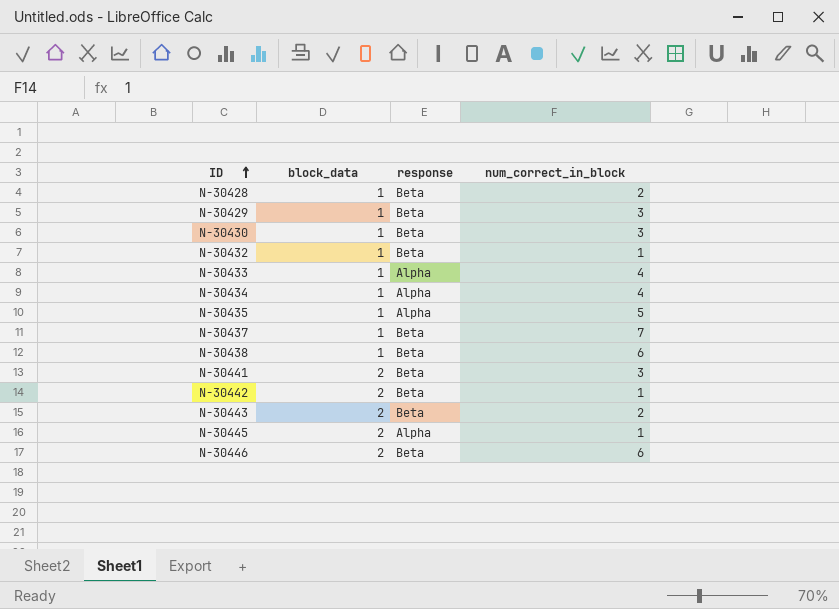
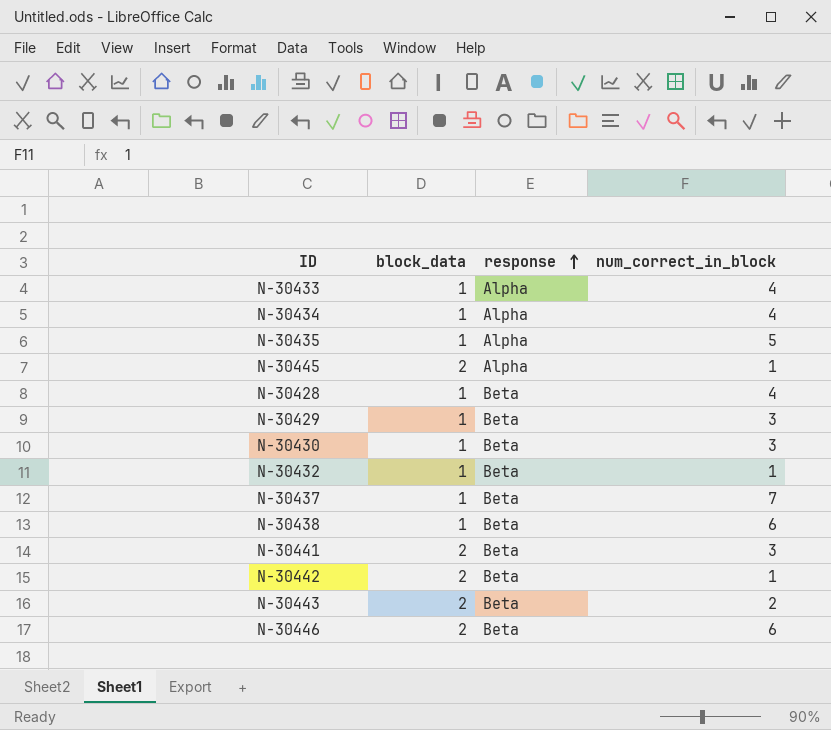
row order: ID ascending -> response ascending
N-30428 | num_correct_in_block: 2 -> 4

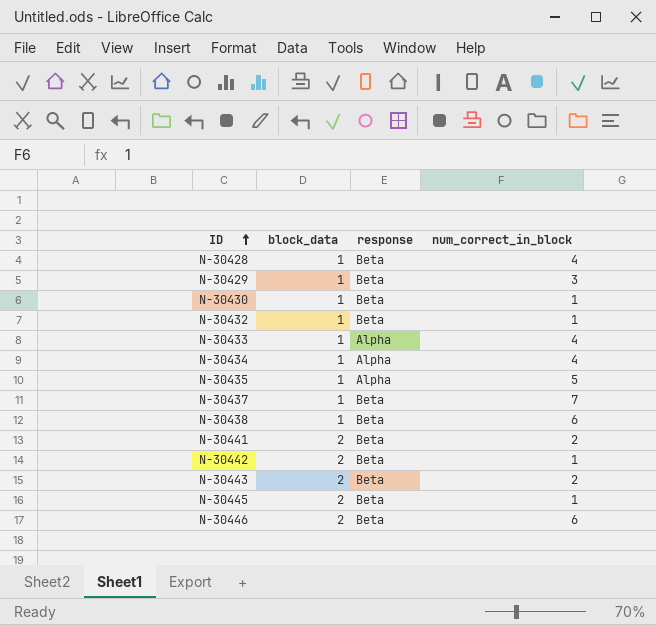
row order: response ascending -> ID ascending
N-30430 | num_correct_in_block: 3 -> 1
N-30441 | num_correct_in_block: 3 -> 2
N-30445 | response: Alpha -> Beta

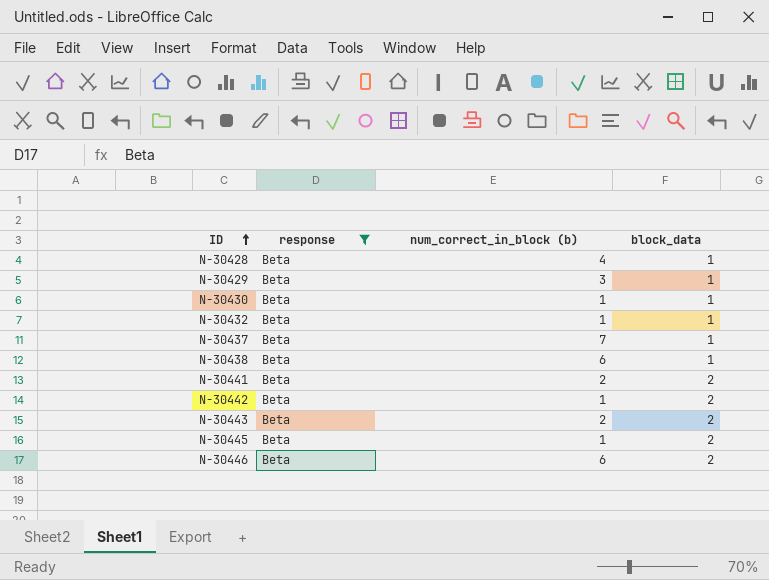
filter: none -> response = Beta
column name: num_correct_in_block -> num_correct_in_block (b)
column block_data | position: 2 -> 4

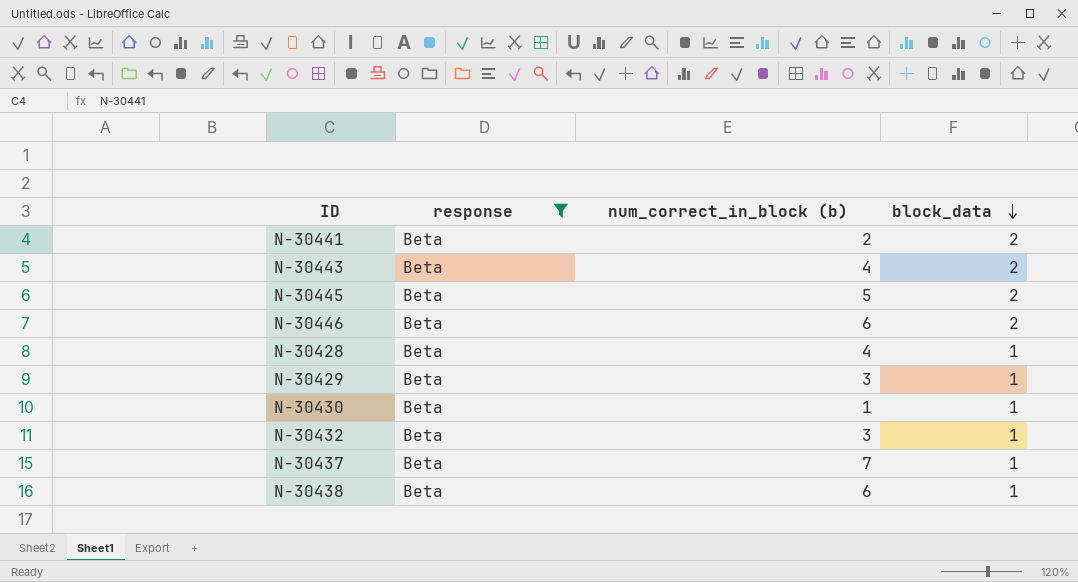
row order: ID ascending -> block_data descending
row N-30442: Beta | 1 | 2 -> none
N-30443 | num_correct_in_block (b): 2 -> 4
N-30445 | num_correct_in_block (b): 1 -> 5
N-30432 | num_correct_in_block (b): 1 -> 3

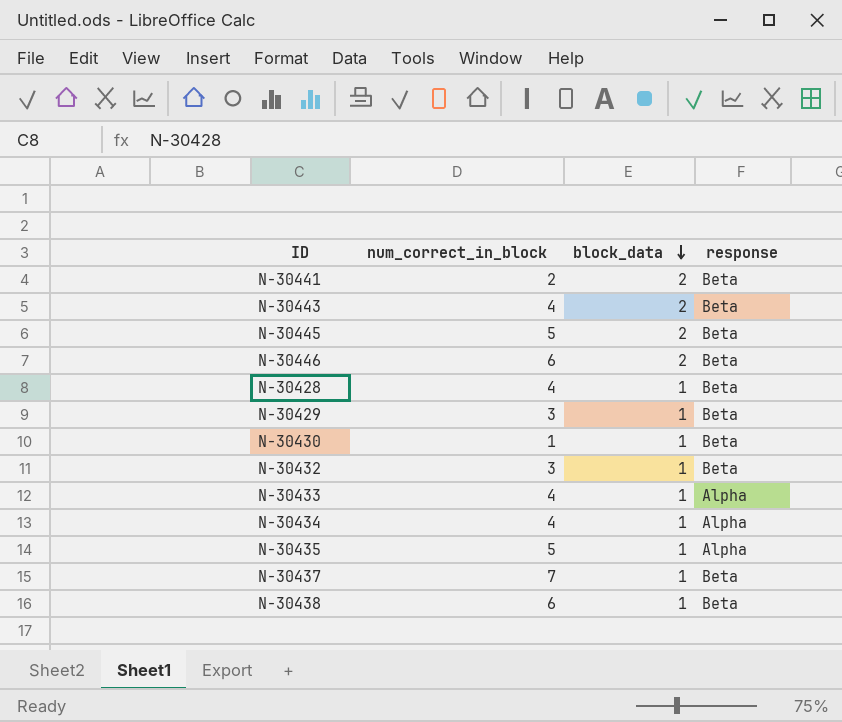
filter: response = Beta -> none
column name: num_correct_in_block (b) -> num_correct_in_block
column response | position: 2 -> 4

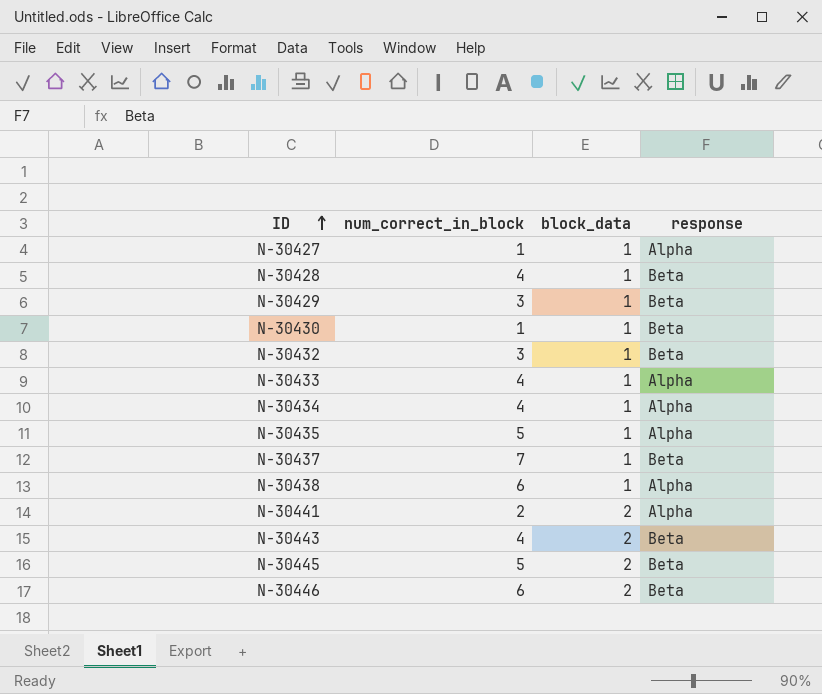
row order: block_data descending -> ID ascending
row N-30427: none -> 1 | 1 | Alpha
N-30438 | response: Beta -> Alpha
N-30441 | response: Beta -> Alpha

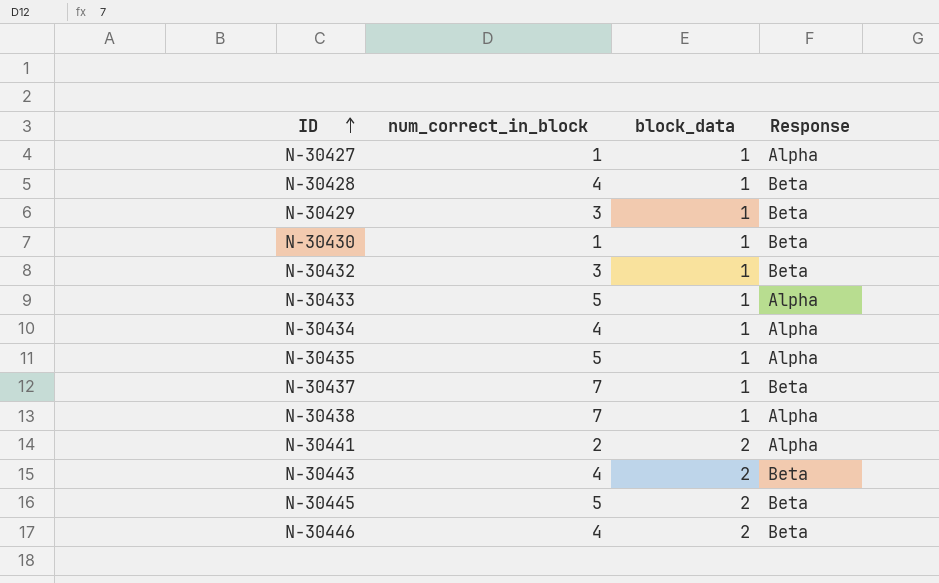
column name: response -> Response
N-30433 | num_correct_in_block: 4 -> 5
N-30438 | num_correct_in_block: 6 -> 7
N-30446 | num_correct_in_block: 6 -> 4

